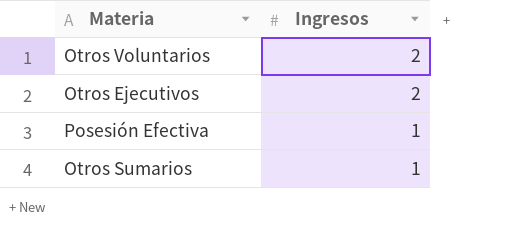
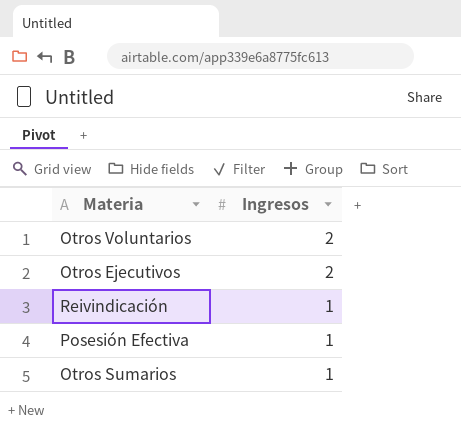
row Reivindicación: none -> 1

